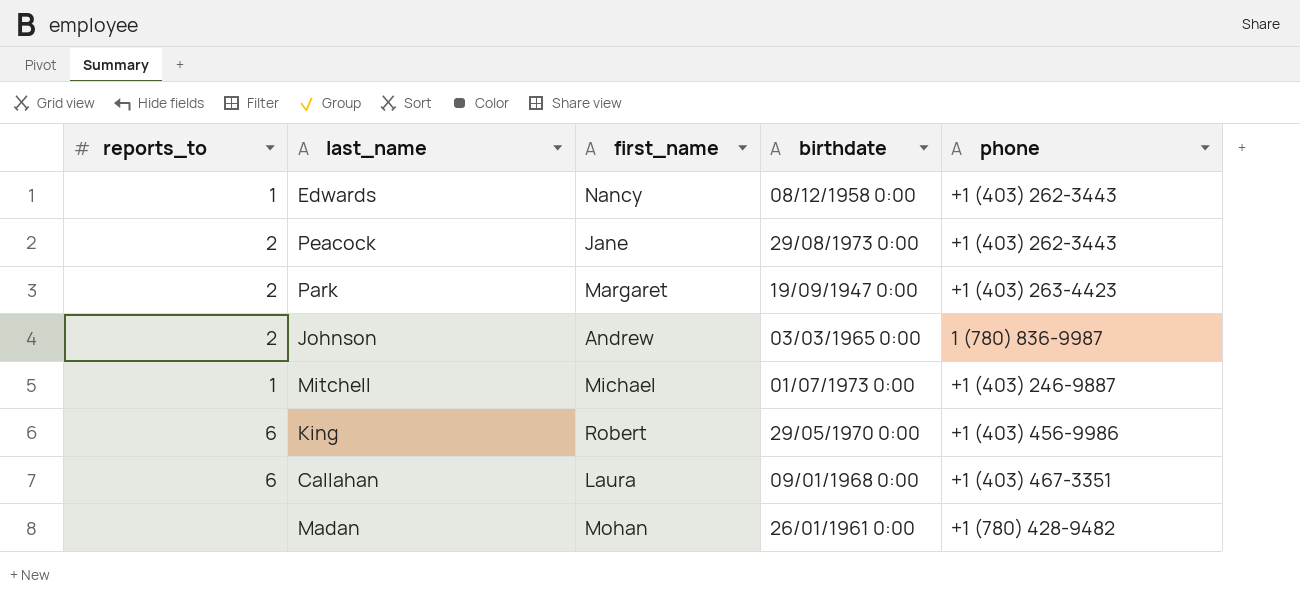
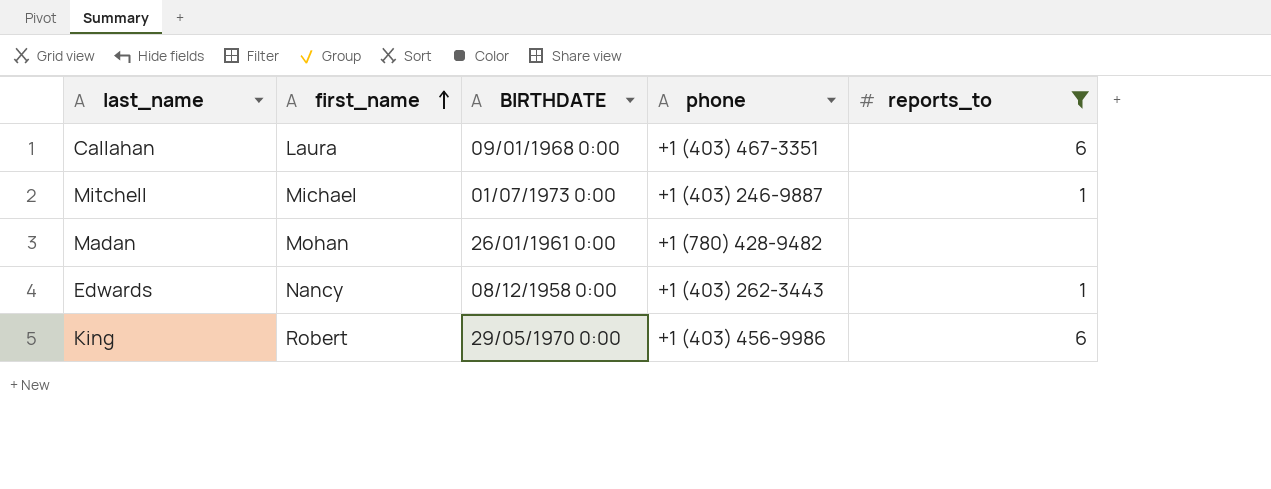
filter: none -> reports_to != 2
row order: none -> first_name ascending
column name: birthdate -> BIRTHDATE
column reports_to | position: 1 -> 5

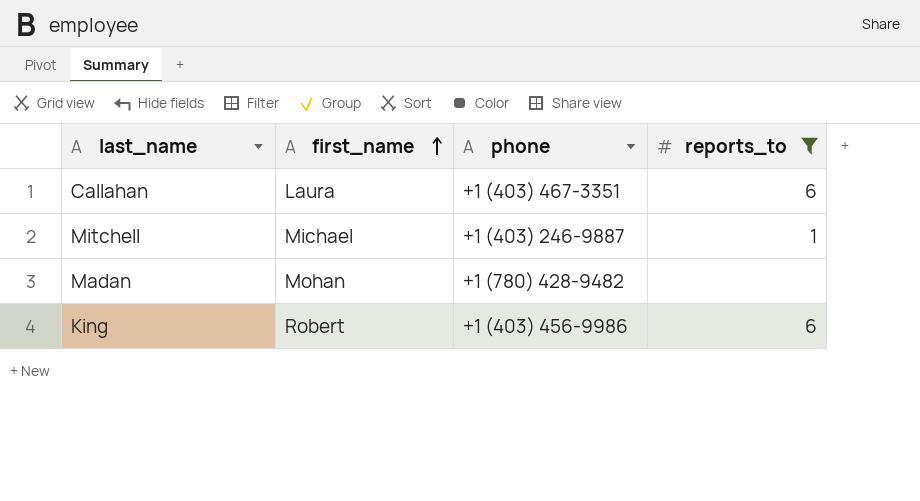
column BIRTHDATE | position: 3 -> none
row Edwards: Nancy | 08/12/1958 0:00 | +1 (403) 262-3443 | 1 -> none

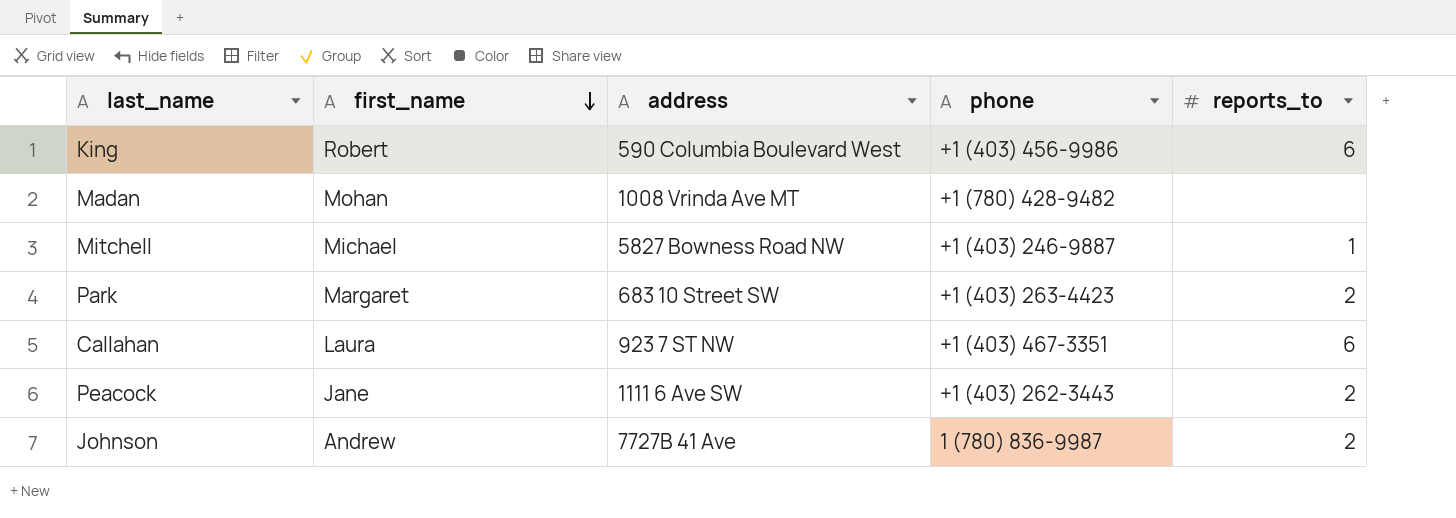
filter: reports_to != 2 -> none
row order: first_name ascending -> first_name descending
column address | position: none -> 3

